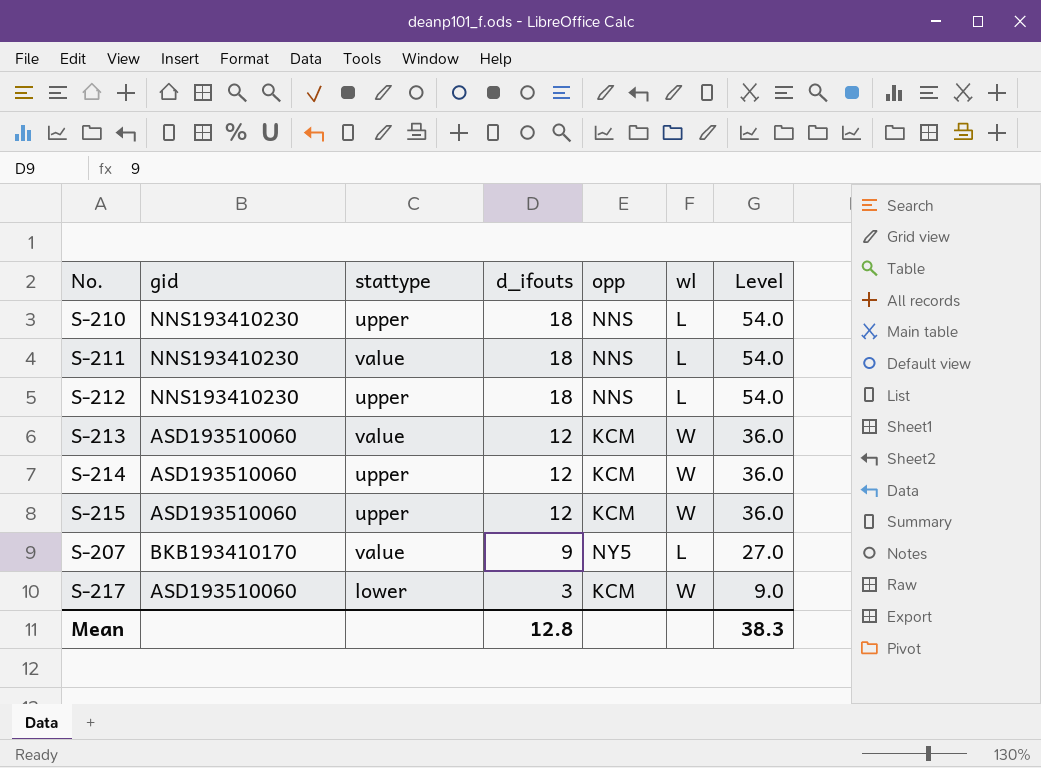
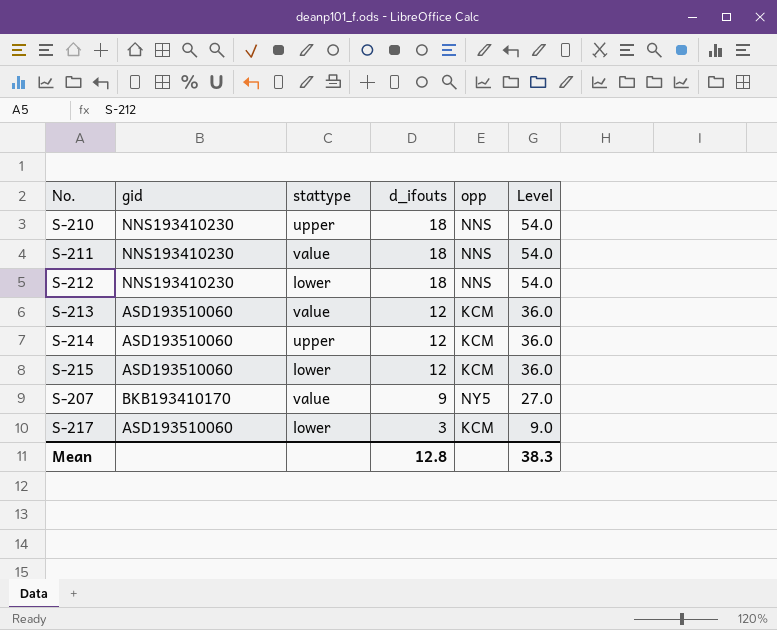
column wl | position: 6 -> none
S-212 | stattype: upper -> lower
S-215 | stattype: upper -> lower

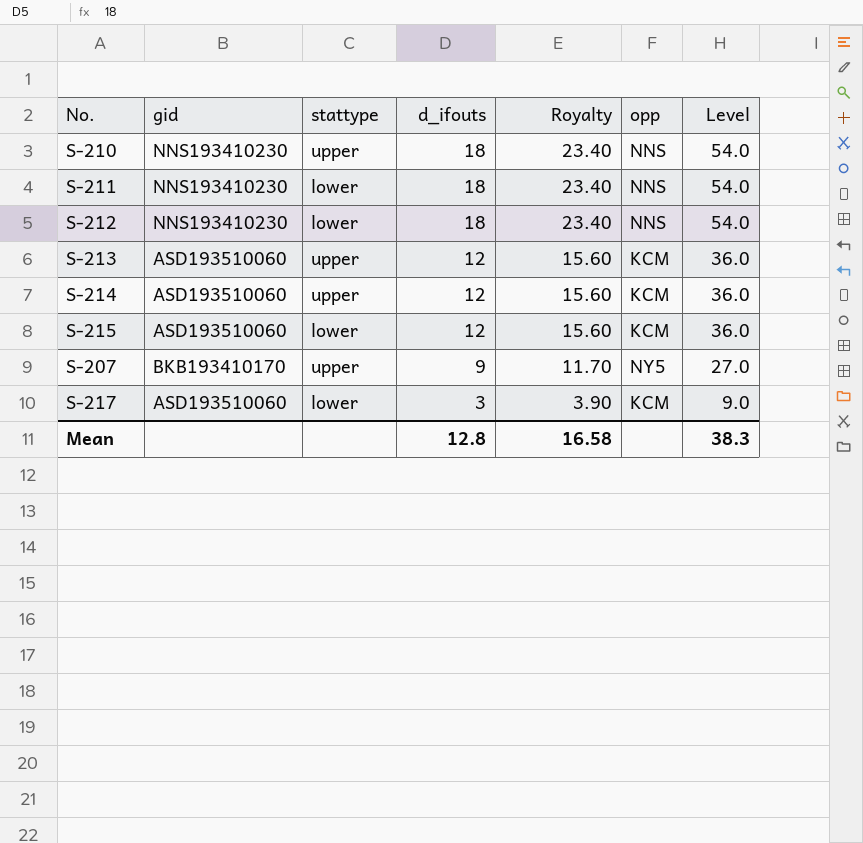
column Royalty | formula: none -> [d_ifouts] * 1.3
S-211 | stattype: value -> lower
S-213 | stattype: value -> upper
S-207 | stattype: value -> upper

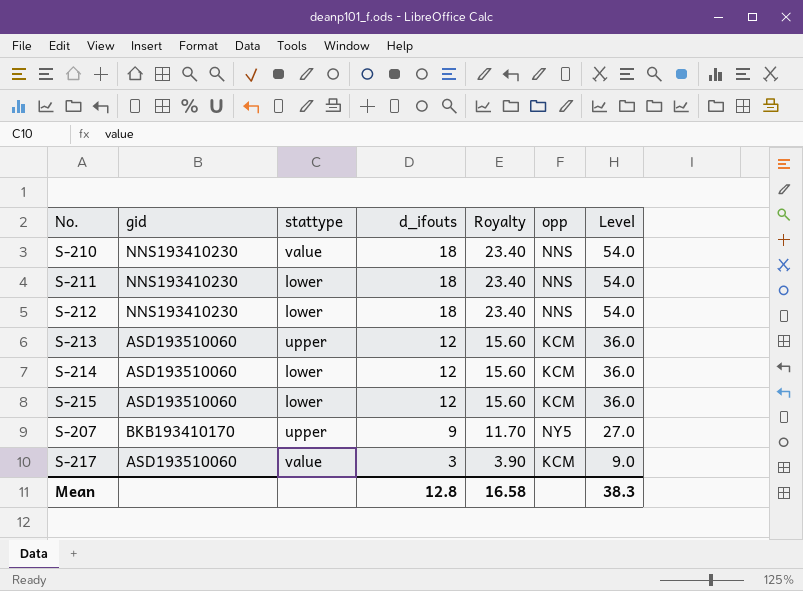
S-210 | stattype: upper -> value
S-214 | stattype: upper -> lower
S-217 | stattype: lower -> value

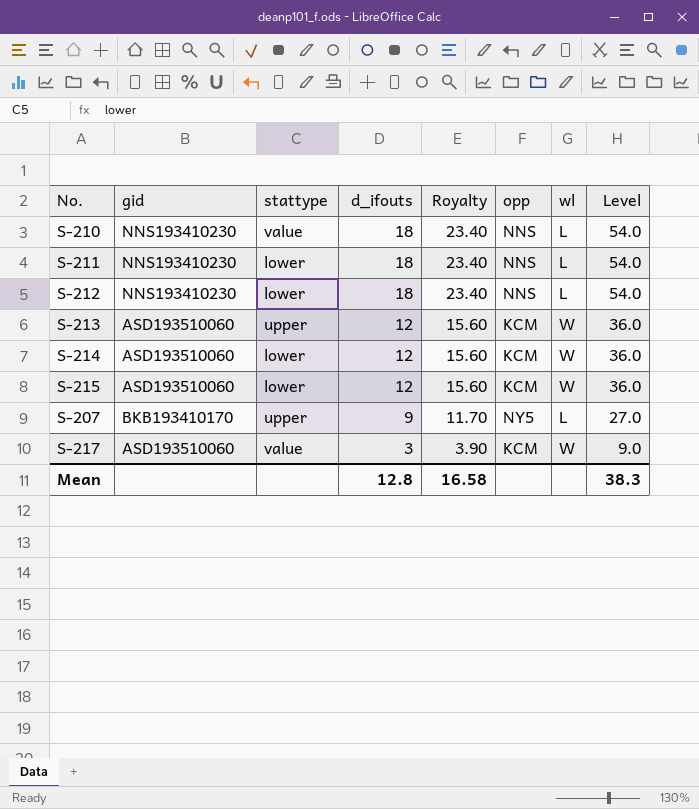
column wl | position: none -> 7

